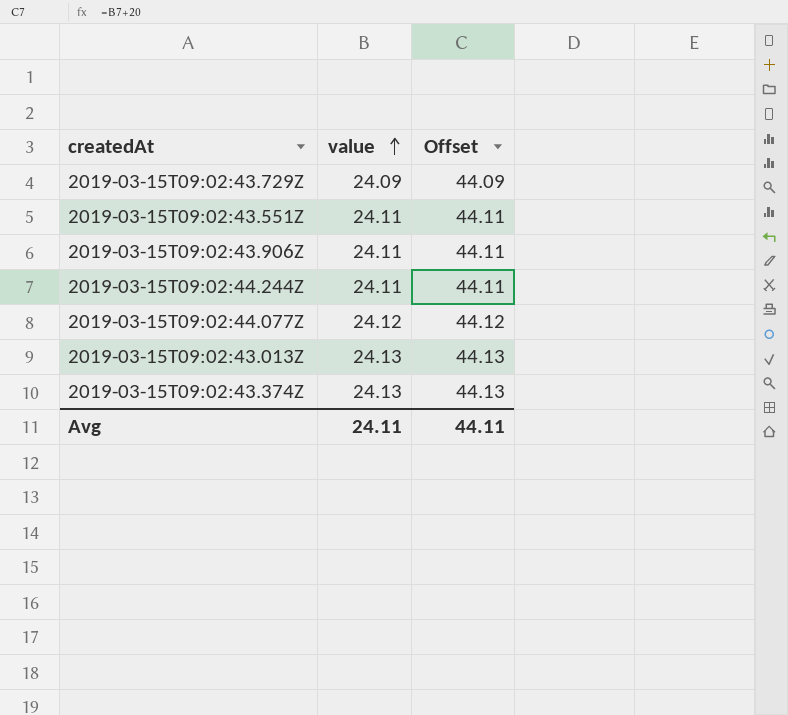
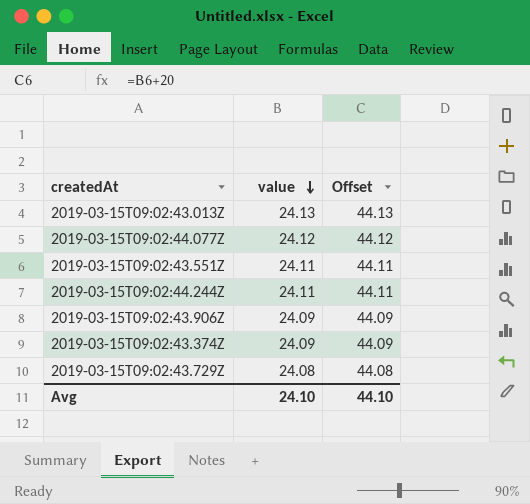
row order: value ascending -> value descending
2019-03-15T09:02:43.906Z | value: 24.11 -> 24.09
2019-03-15T09:02:43.906Z | Offset: 44.11 -> 44.09
2019-03-15T09:02:43.374Z | value: 24.13 -> 24.09
2019-03-15T09:02:43.374Z | Offset: 44.13 -> 44.09
2019-03-15T09:02:43.729Z | value: 24.09 -> 24.08
2019-03-15T09:02:43.729Z | Offset: 44.09 -> 44.08
Avg | value: 24.11 -> 24.10
Avg | Offset: 44.11 -> 44.10

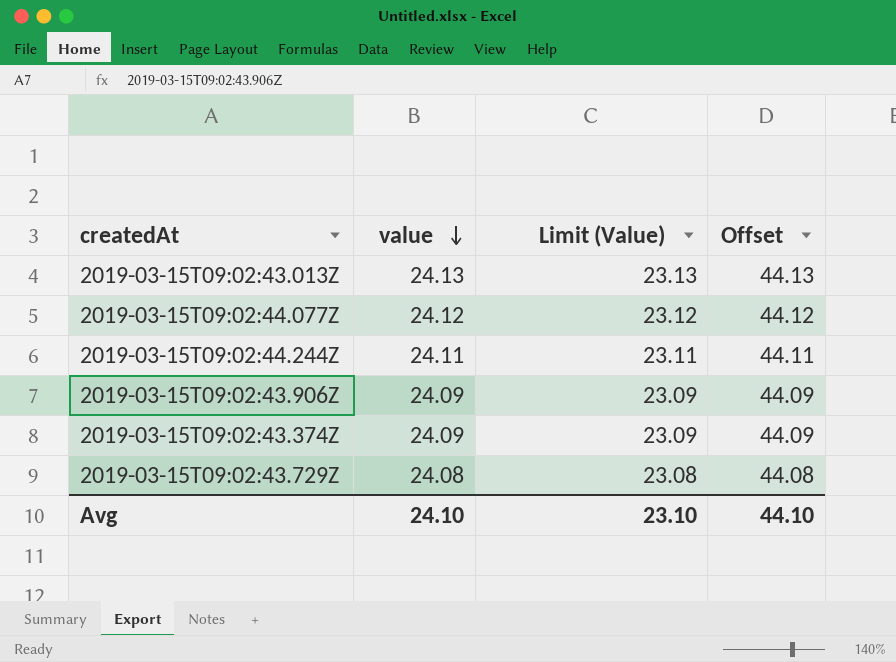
column Limit (Value) | formula: none -> [value] - 1
row 2019-03-15T09:02:43.551Z: 24.11 | 44.11 -> none

